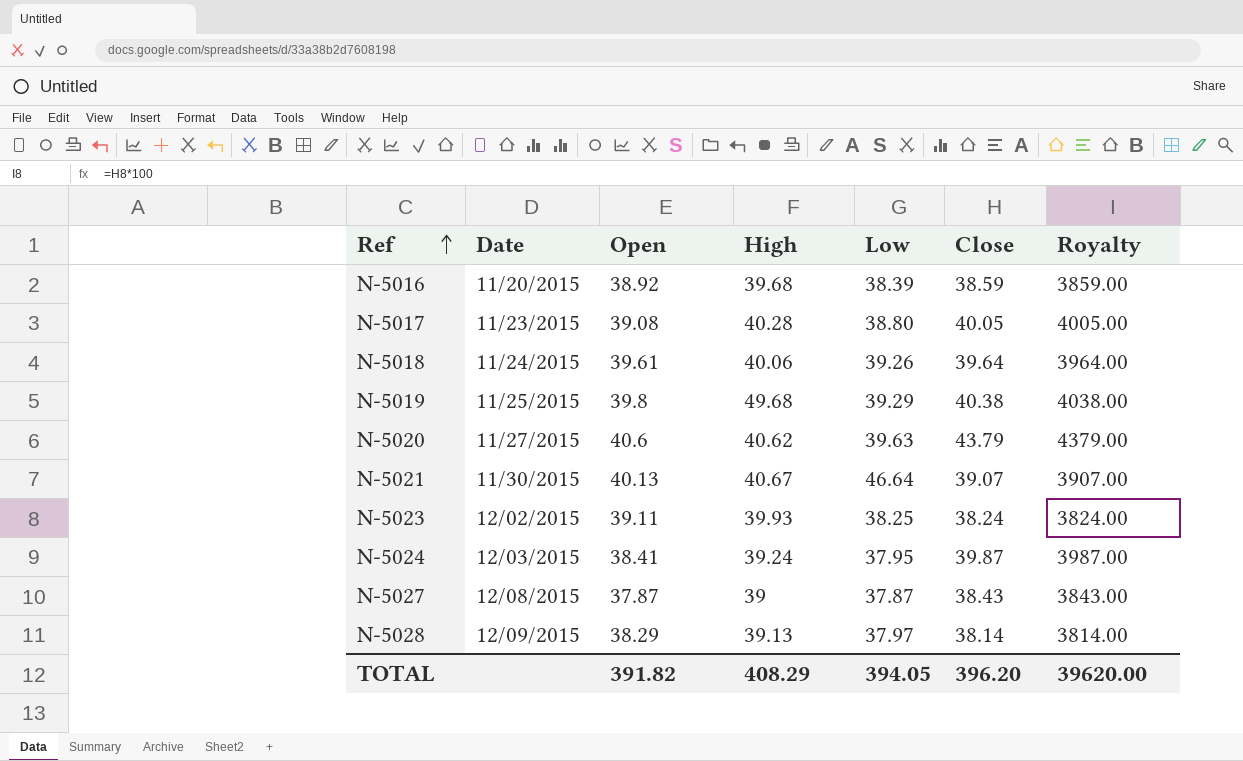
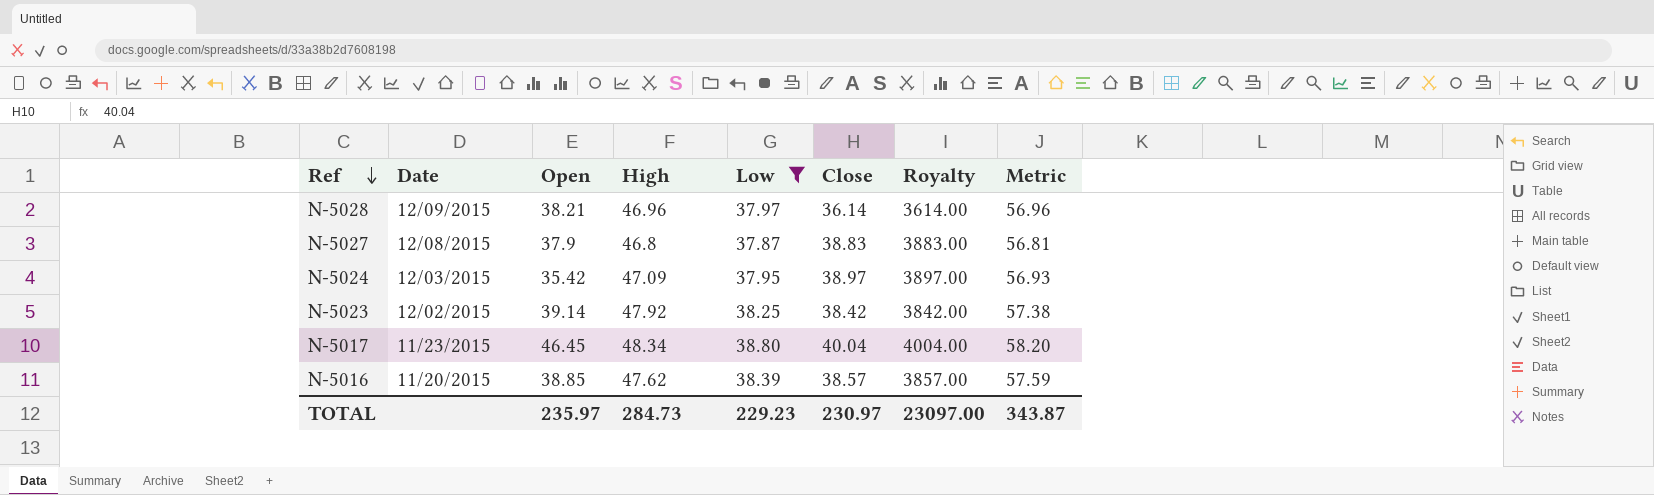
filter: none -> Low <= 38.80
row order: Ref ascending -> Ref descending
column Metric | formula: none -> [Low] * 1.5
N-5028 | Open: 38.29 -> 38.21
N-5028 | High: 39.13 -> 46.96
N-5028 | Close: 38.14 -> 36.14
N-5028 | Royalty: 3814.00 -> 3614.00
N-5027 | Open: 37.87 -> 37.9
N-5027 | High: 39 -> 46.8
N-5027 | Close: 38.43 -> 38.83
N-5027 | Royalty: 3843.00 -> 3883.00
N-5024 | Open: 38.41 -> 35.42
N-5024 | High: 39.24 -> 47.09
N-5024 | Close: 39.87 -> 38.97
N-5024 | Royalty: 3987.00 -> 3897.00
N-5023 | Open: 39.11 -> 39.14
N-5023 | High: 39.93 -> 47.92
N-5023 | Close: 38.24 -> 38.42
N-5023 | Royalty: 3824.00 -> 3842.00
N-5017 | Open: 39.08 -> 46.45
N-5017 | High: 40.28 -> 48.34
N-5017 | Close: 40.05 -> 40.04
N-5017 | Royalty: 4005.00 -> 4004.00
N-5016 | Open: 38.92 -> 38.85
N-5016 | High: 39.68 -> 47.62
N-5016 | Close: 38.59 -> 38.57
N-5016 | Royalty: 3859.00 -> 3857.00
TOTAL | Open: 391.82 -> 235.97
TOTAL | High: 408.29 -> 284.73
TOTAL | Low: 394.05 -> 229.23
TOTAL | Close: 396.20 -> 230.97
TOTAL | Royalty: 39620.00 -> 23097.00

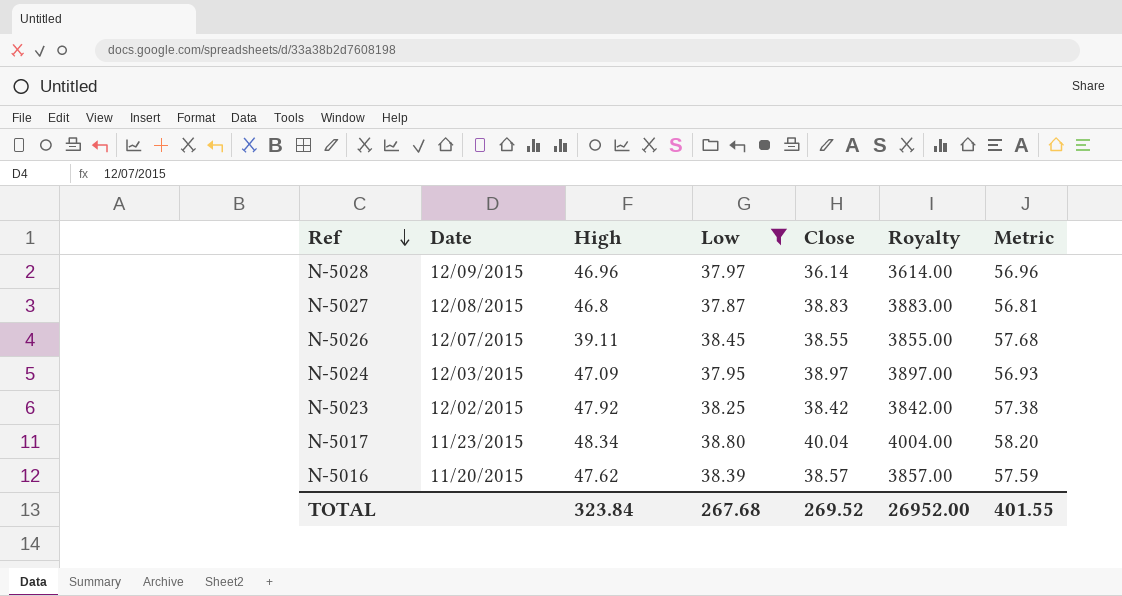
column Open | position: 3 -> none
row N-5026: none -> 12/07/2015 | 39.11 | 38.45 | 38.55 | 3855.00 | 57.68
TOTAL | High: 284.73 -> 323.84
TOTAL | Low: 229.23 -> 267.68
TOTAL | Close: 230.97 -> 269.52
TOTAL | Royalty: 23097.00 -> 26952.00
TOTAL | Metric: 343.87 -> 401.55

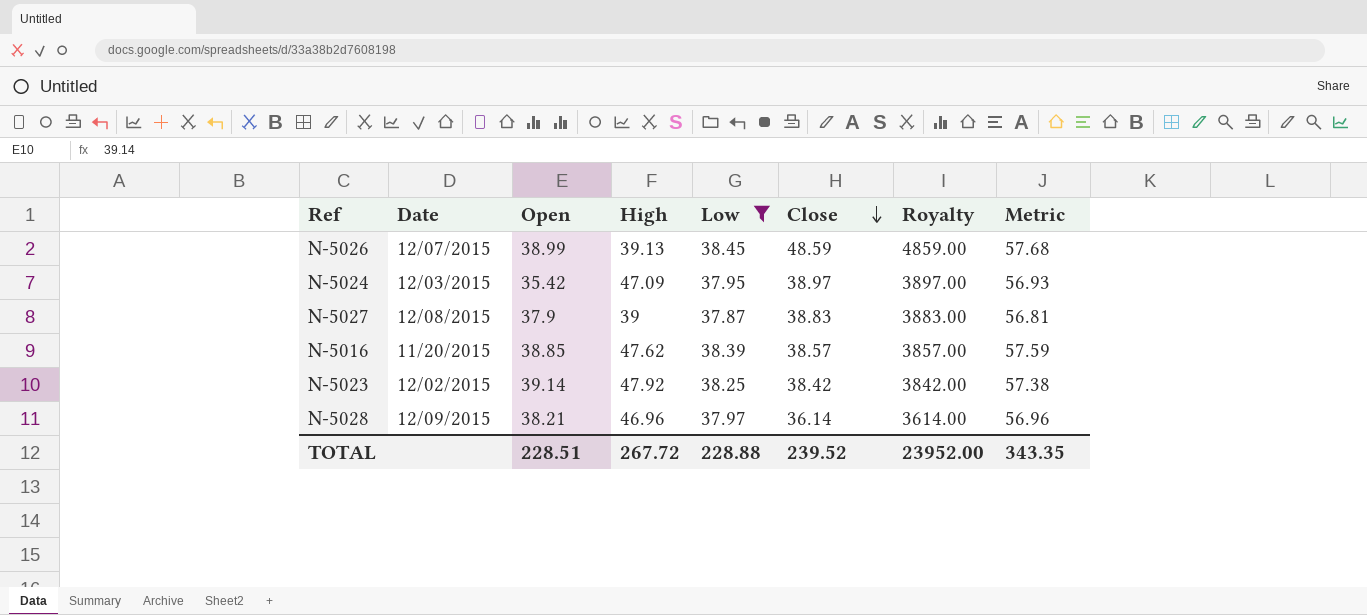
row order: Ref descending -> Close descending
column Open | position: none -> 3
row N-5017: 11/23/2015 | 48.34 | 38.80 | 40.04 | 4004.00 | 58.20 -> none
N-5026 | High: 39.11 -> 39.13
N-5026 | Close: 38.55 -> 48.59
N-5026 | Royalty: 3855.00 -> 4859.00
N-5027 | High: 46.8 -> 39
TOTAL | High: 323.84 -> 267.72
TOTAL | Low: 267.68 -> 228.88
TOTAL | Close: 269.52 -> 239.52
TOTAL | Royalty: 26952.00 -> 23952.00
TOTAL | Metric: 401.55 -> 343.35

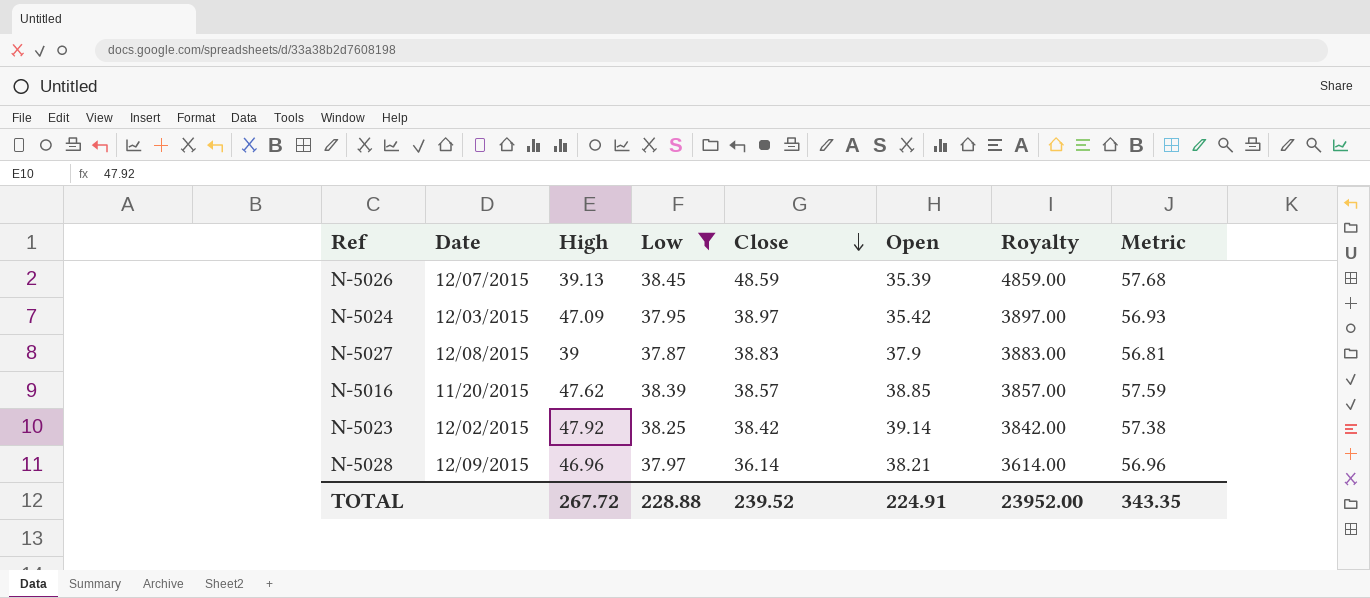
column Open | position: 3 -> 6
N-5026 | Open: 38.99 -> 35.39
TOTAL | Open: 228.51 -> 224.91

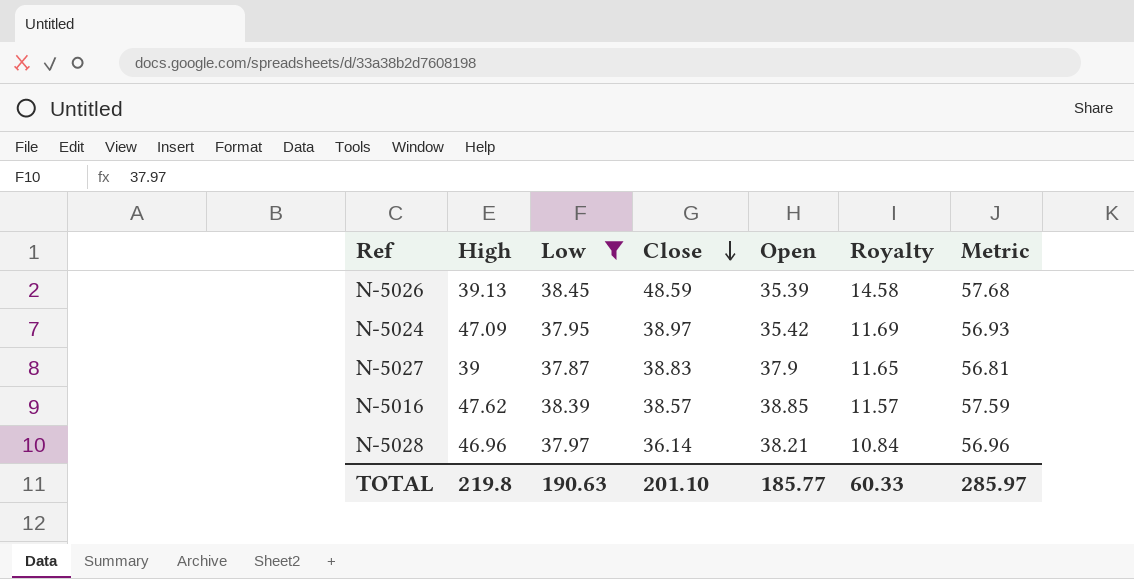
column Date | position: 2 -> none
column Royalty | formula: [Close] * 100 -> [Close] * 0.3
row N-5023: 12/02/2015 | 47.92 | 38.25 | 38.42 | 39.14 | 3842.00 | 57.38 -> none
TOTAL | High: 267.72 -> 219.8
TOTAL | Low: 228.88 -> 190.63
TOTAL | Close: 239.52 -> 201.10
TOTAL | Open: 224.91 -> 185.77
TOTAL | Royalty: 23952.00 -> 60.33
TOTAL | Metric: 343.35 -> 285.97

